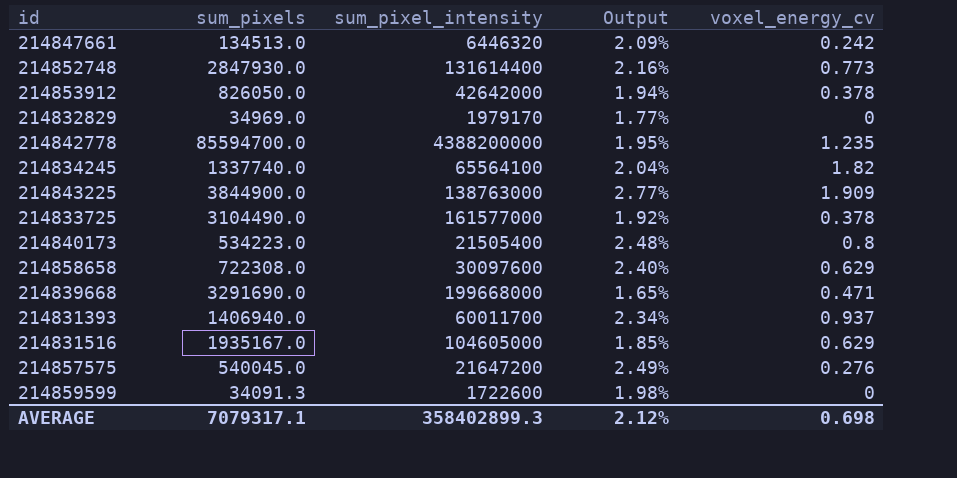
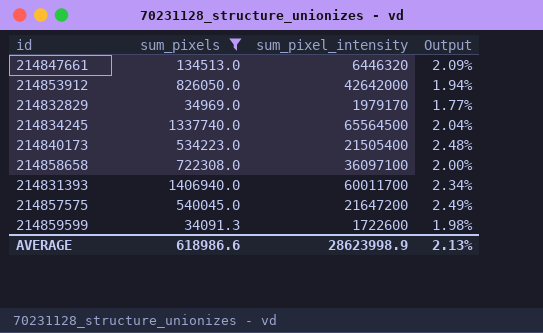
filter: none -> sum_pixels <= 1406940.0
column voxel_energy_cv | position: 5 -> none
214834245 | sum_pixel_intensity: 65564100 -> 65564500
214858658 | sum_pixel_intensity: 30097600 -> 36097100
214858658 | Output: 2.40% -> 2.00%
AVERAGE | sum_pixels: 7079317.1 -> 618986.6
AVERAGE | sum_pixel_intensity: 358402899.3 -> 28623998.9
AVERAGE | Output: 2.12% -> 2.13%

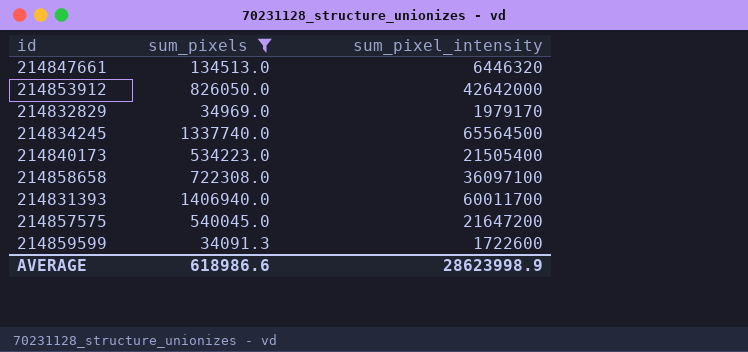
column Output | formula: [sum_pixels] / [sum_pixel_intensity] -> none

